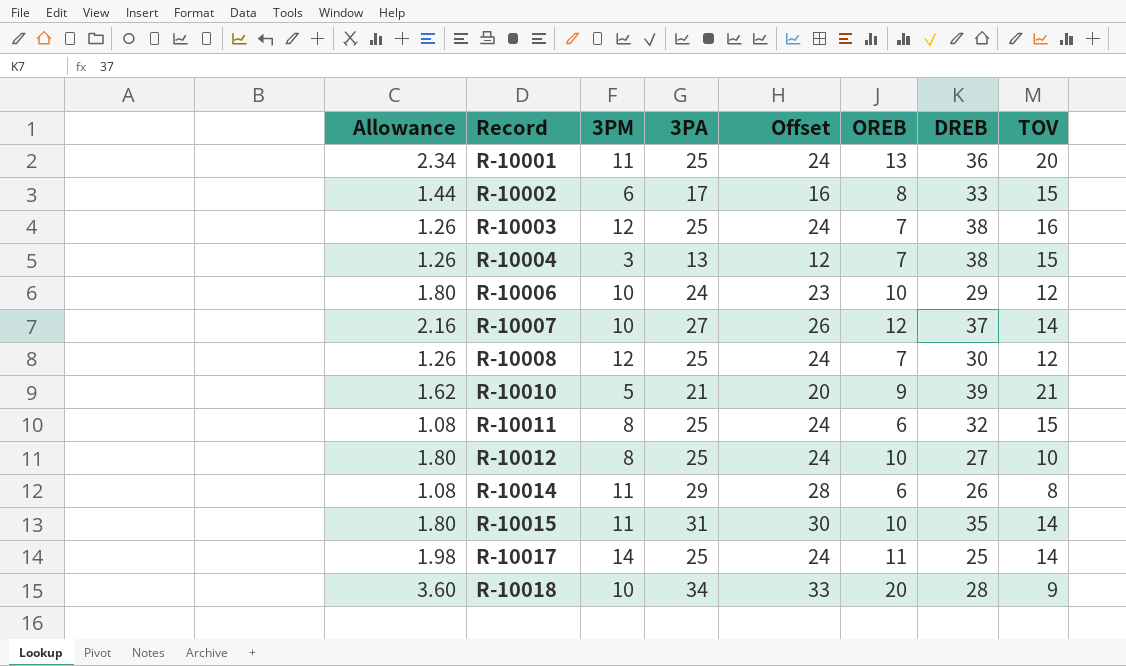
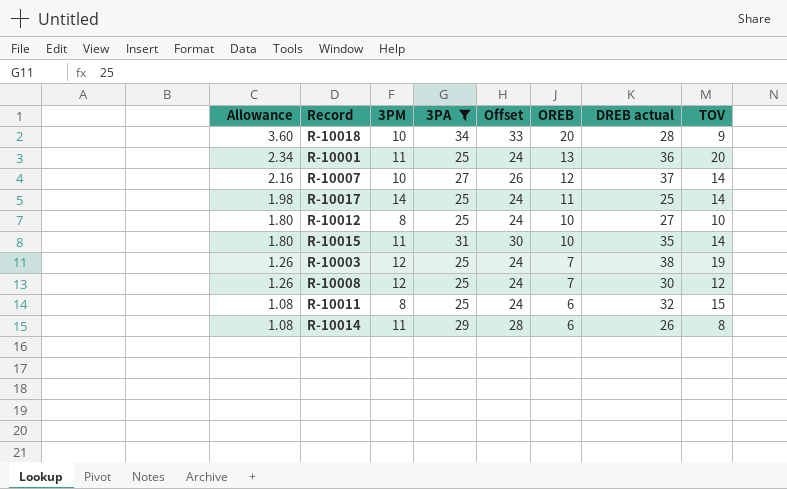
filter: none -> 3PA >= 25
row order: Record ascending -> Allowance descending
column name: DREB -> DREB actual
R-10003 | TOV: 16 -> 19

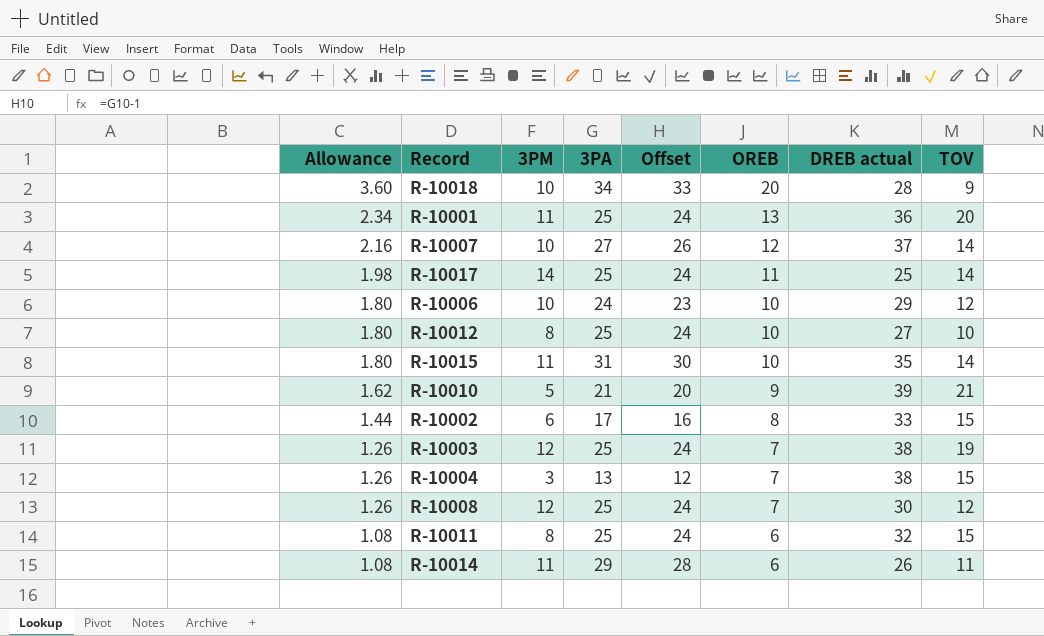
filter: 3PA >= 25 -> none
R-10014 | TOV: 8 -> 11

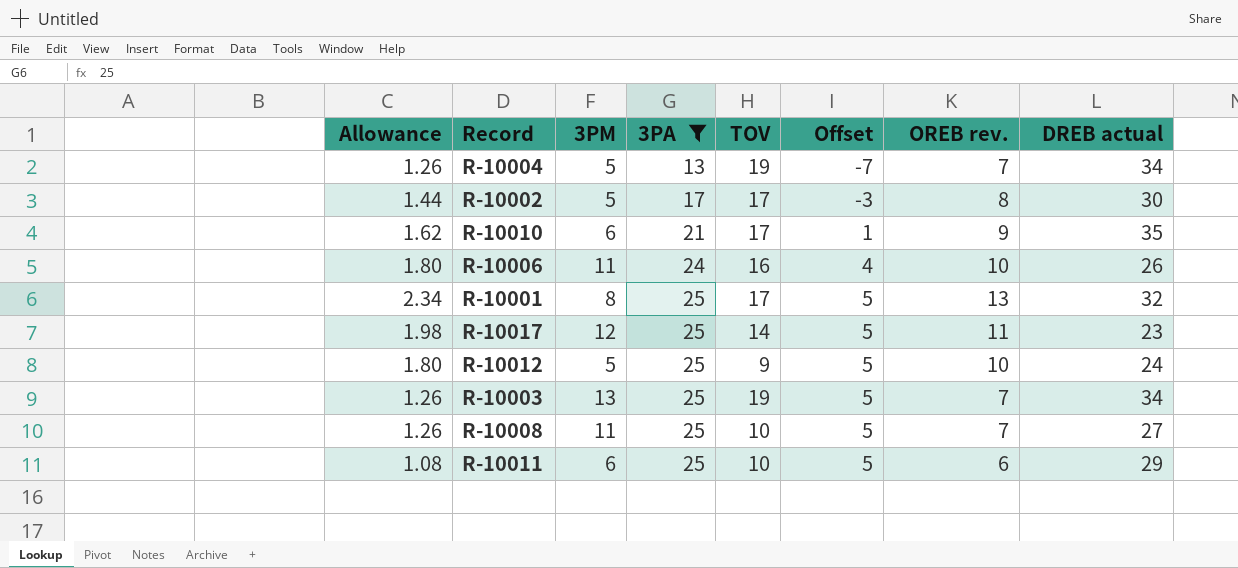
filter: none -> 3PA <= 25
row order: Allowance descending -> 3PA ascending
column TOV | position: 8 -> 5
column Offset | formula: [3PA] - 1 -> [3PA] - 20
column name: OREB -> OREB rev.
R-10004 | 3PM: 3 -> 5
R-10004 | TOV: 15 -> 19
R-10004 | DREB actual: 38 -> 34
R-10002 | 3PM: 6 -> 5
R-10002 | TOV: 15 -> 17
R-10002 | DREB actual: 33 -> 30
R-10010 | 3PM: 5 -> 6
R-10010 | TOV: 21 -> 17
R-10010 | DREB actual: 39 -> 35
R-10006 | 3PM: 10 -> 11
R-10006 | TOV: 12 -> 16
R-10006 | DREB actual: 29 -> 26
R-10001 | 3PM: 11 -> 8
R-10001 | TOV: 20 -> 17
R-10001 | DREB actual: 36 -> 32
R-10017 | 3PM: 14 -> 12
R-10017 | DREB actual: 25 -> 23
R-10012 | 3PM: 8 -> 5
R-10012 | TOV: 10 -> 9
R-10012 | DREB actual: 27 -> 24
R-10003 | 3PM: 12 -> 13
R-10003 | DREB actual: 38 -> 34
R-10008 | 3PM: 12 -> 11
R-10008 | TOV: 12 -> 10
R-10008 | DREB actual: 30 -> 27
R-10011 | 3PM: 8 -> 6
R-10011 | TOV: 15 -> 10
R-10011 | DREB actual: 32 -> 29

